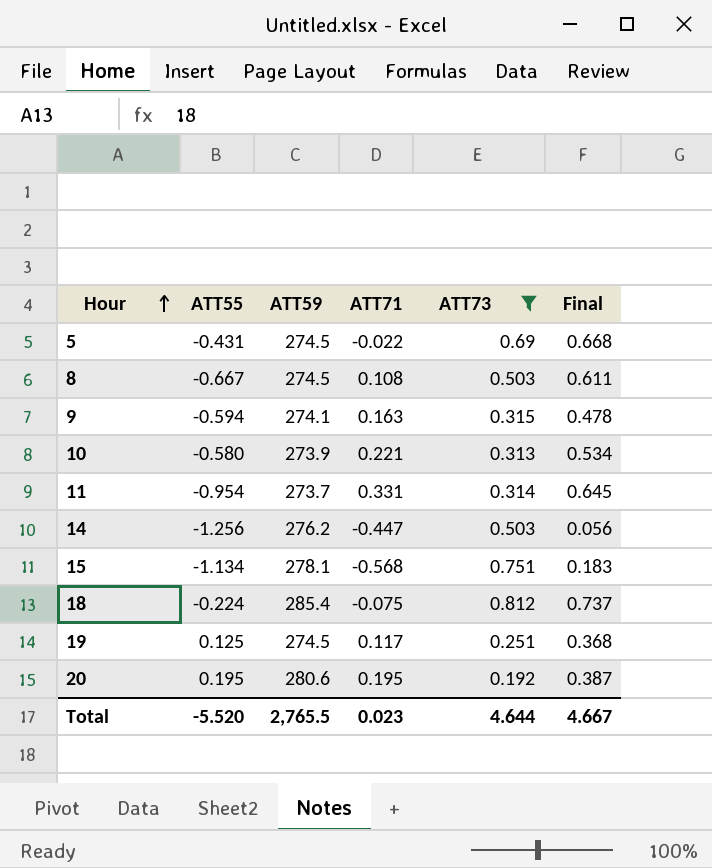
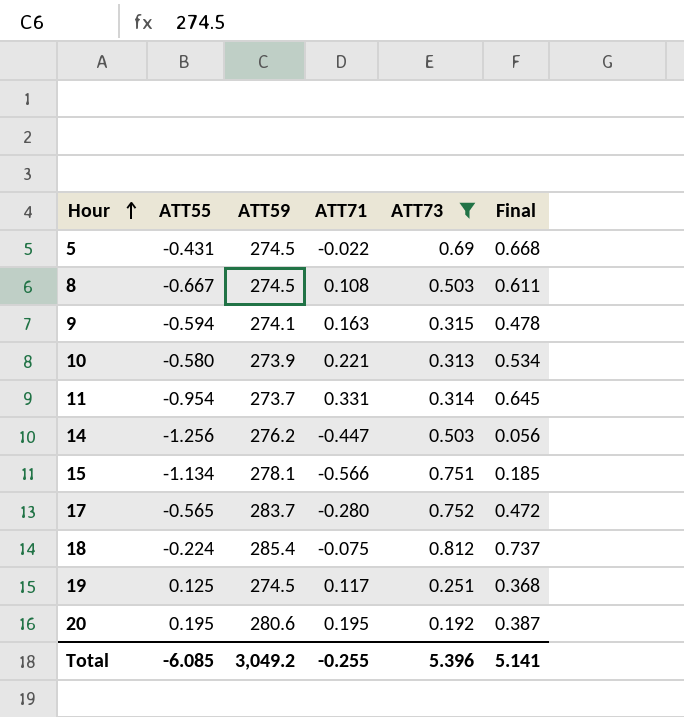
15 | ATT71: -0.568 -> -0.566
15 | Final: 0.183 -> 0.185
row 17: none -> -0.565 | 283.7 | -0.280 | 0.752 | 0.472
Total | ATT55: -5.520 -> -6.085
Total | ATT59: 2,765.5 -> 3,049.2
Total | ATT71: 0.023 -> -0.255
Total | ATT73: 4.644 -> 5.396
Total | Final: 4.667 -> 5.141

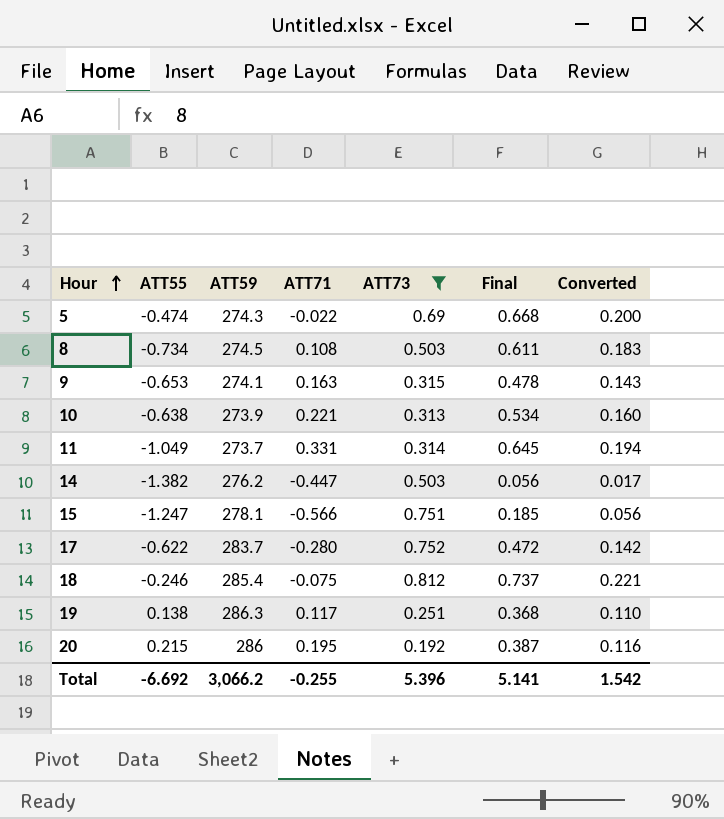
column Converted | formula: none -> [Final] * 0.3
5 | ATT55: -0.431 -> -0.474
5 | ATT59: 274.5 -> 274.3
8 | ATT55: -0.667 -> -0.734
9 | ATT55: -0.594 -> -0.653
10 | ATT55: -0.580 -> -0.638
11 | ATT55: -0.954 -> -1.049
14 | ATT55: -1.256 -> -1.382
15 | ATT55: -1.134 -> -1.247
17 | ATT55: -0.565 -> -0.622
18 | ATT55: -0.224 -> -0.246
19 | ATT55: 0.125 -> 0.138
19 | ATT59: 274.5 -> 286.3
20 | ATT55: 0.195 -> 0.215
20 | ATT59: 280.6 -> 286
Total | ATT55: -6.085 -> -6.692
Total | ATT59: 3,049.2 -> 3,066.2

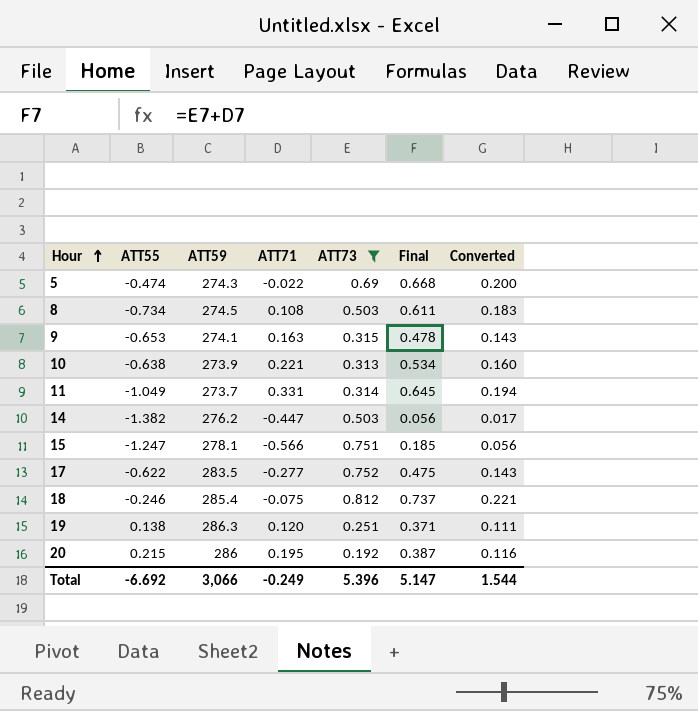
17 | ATT59: 283.7 -> 283.5
17 | ATT71: -0.280 -> -0.277
17 | Final: 0.472 -> 0.475
17 | Converted: 0.142 -> 0.143
19 | ATT71: 0.117 -> 0.120
19 | Final: 0.368 -> 0.371
19 | Converted: 0.110 -> 0.111
Total | ATT59: 3,066.2 -> 3,066
Total | ATT71: -0.255 -> -0.249
Total | Final: 5.141 -> 5.147
Total | Converted: 1.542 -> 1.544

